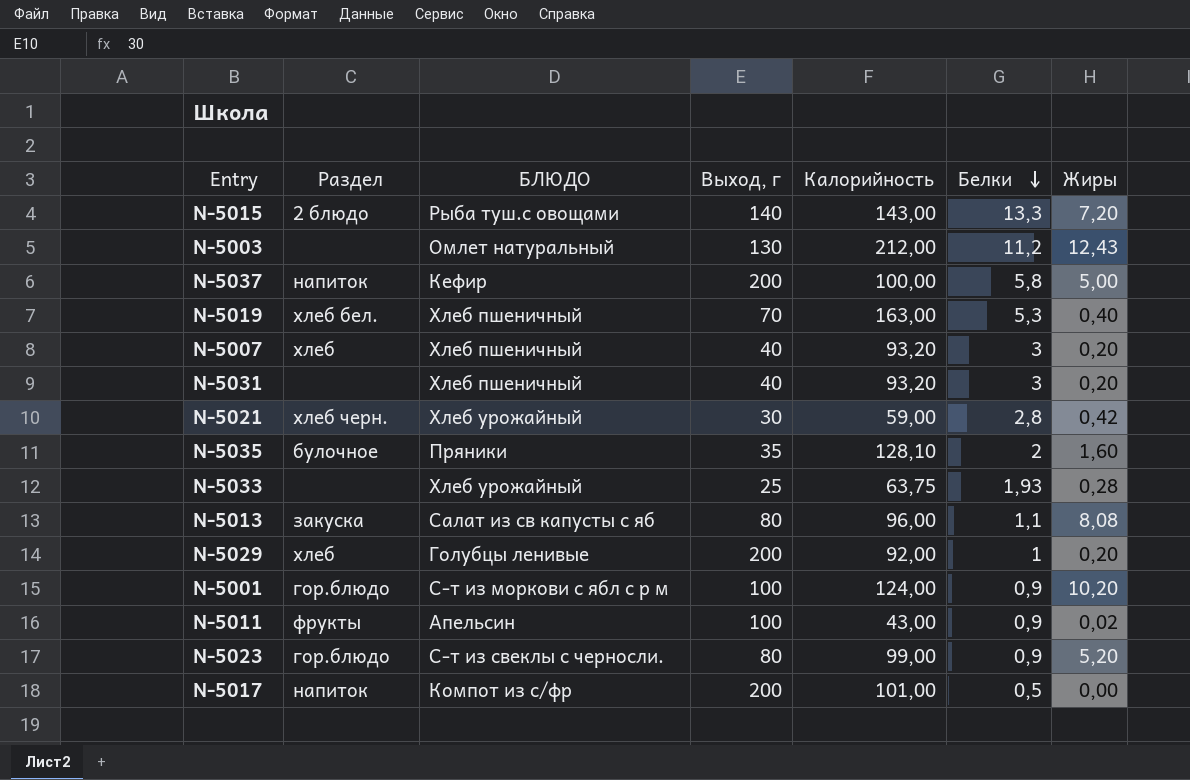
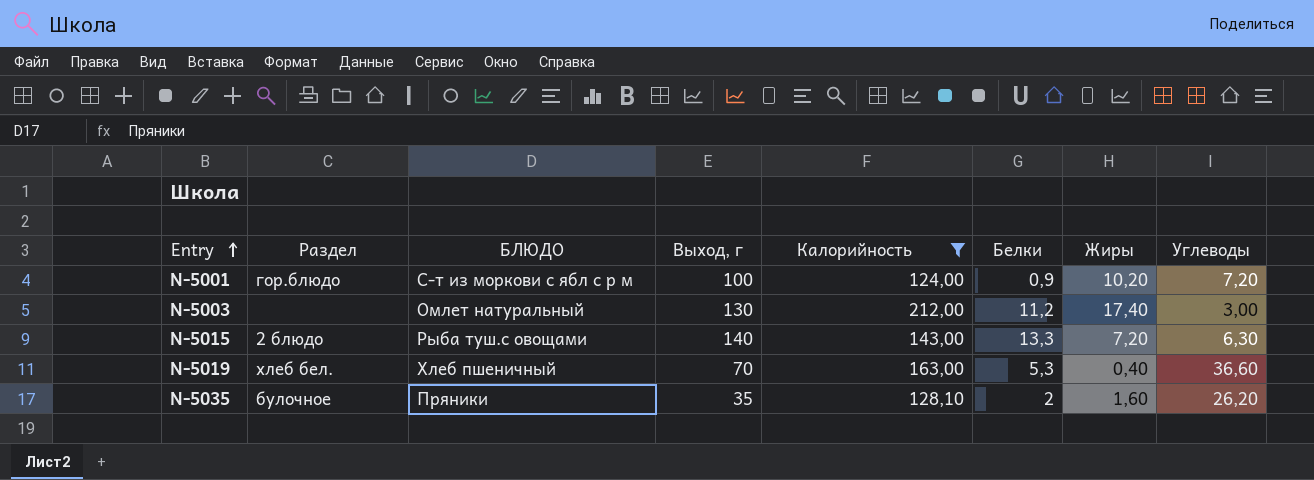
filter: none -> Калорийность >= 124,00
row order: Белки descending -> Entry ascending
column Углеводы | position: none -> 8
N-5003 | Жиры: 12,43 -> 17,40

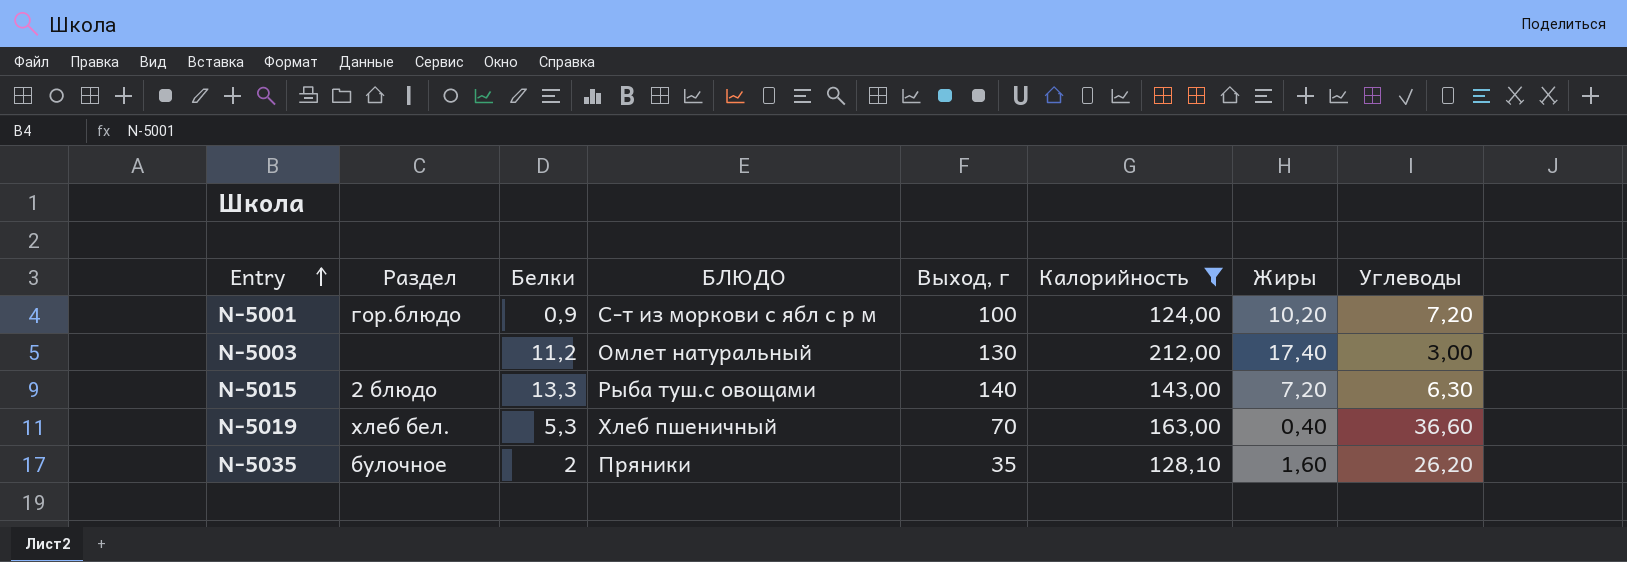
column Белки | position: 6 -> 3

